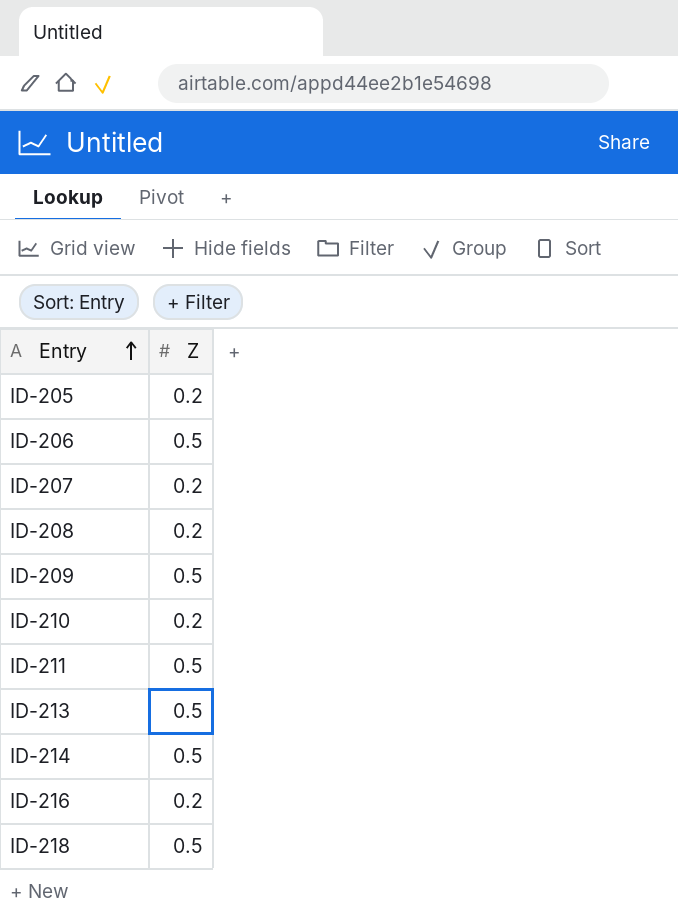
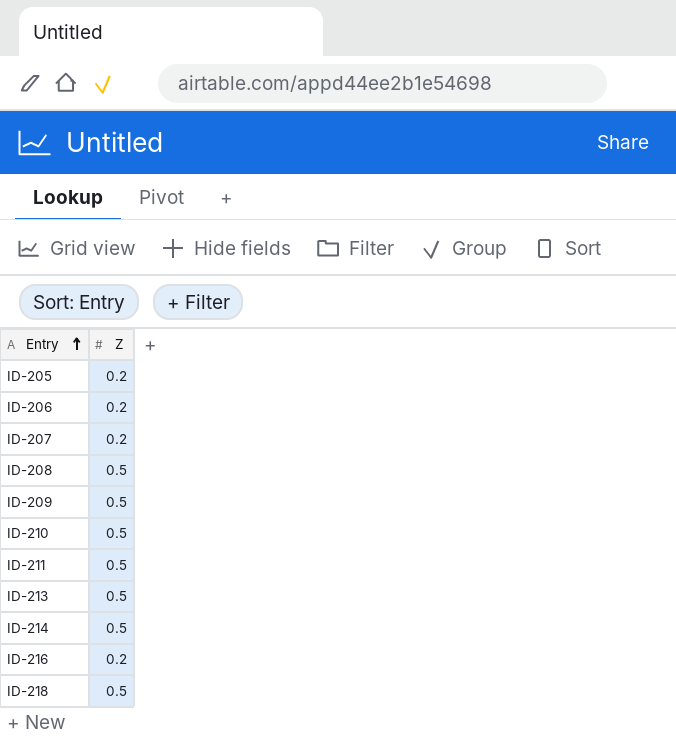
ID-206 | Z: 0.5 -> 0.2
ID-208 | Z: 0.2 -> 0.5
ID-210 | Z: 0.2 -> 0.5

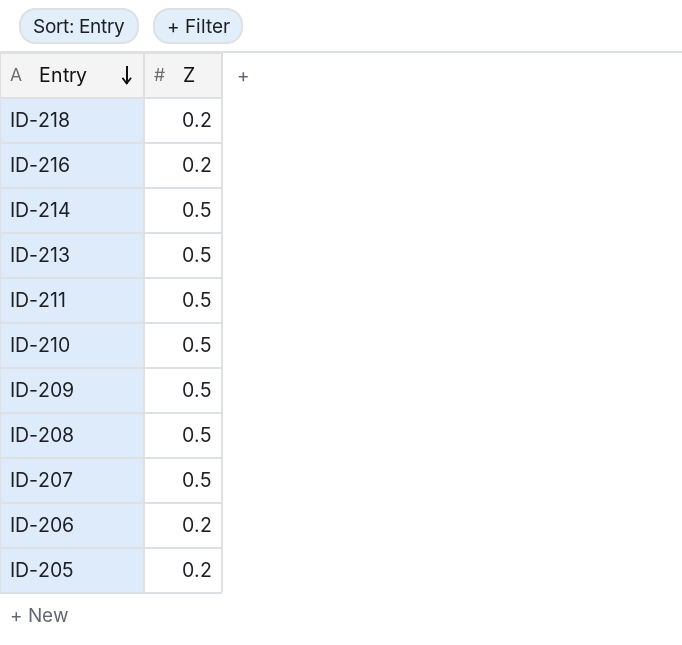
row order: Entry ascending -> Entry descending
ID-218 | Z: 0.5 -> 0.2
ID-207 | Z: 0.2 -> 0.5

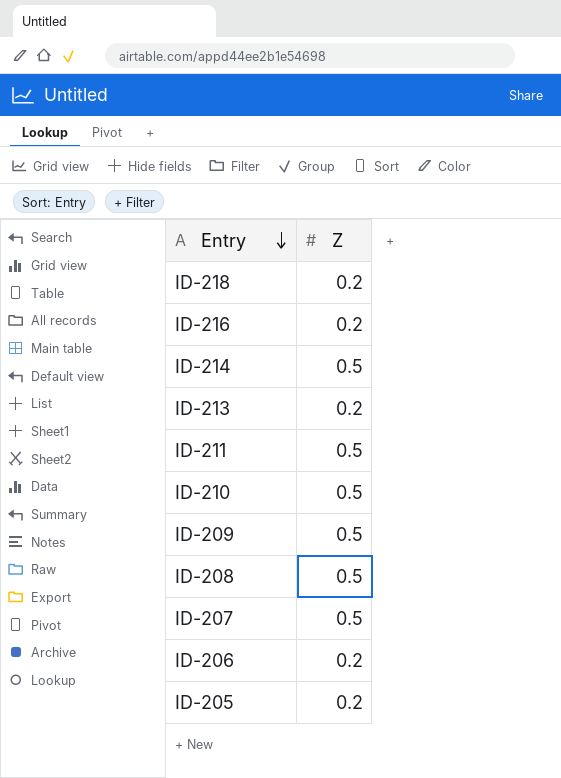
ID-213 | Z: 0.5 -> 0.2

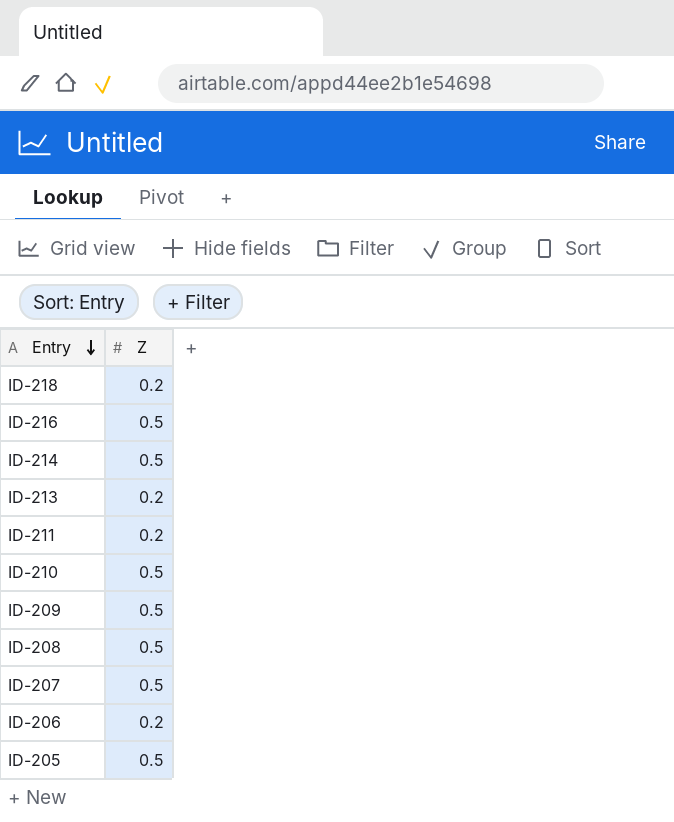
ID-216 | Z: 0.2 -> 0.5
ID-211 | Z: 0.5 -> 0.2
ID-205 | Z: 0.2 -> 0.5

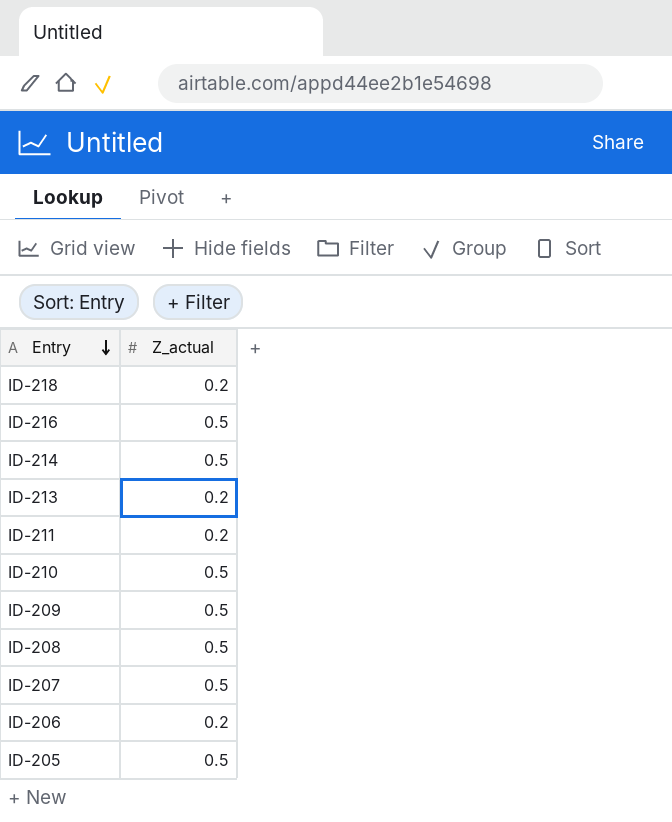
column name: Z -> Z_actual

